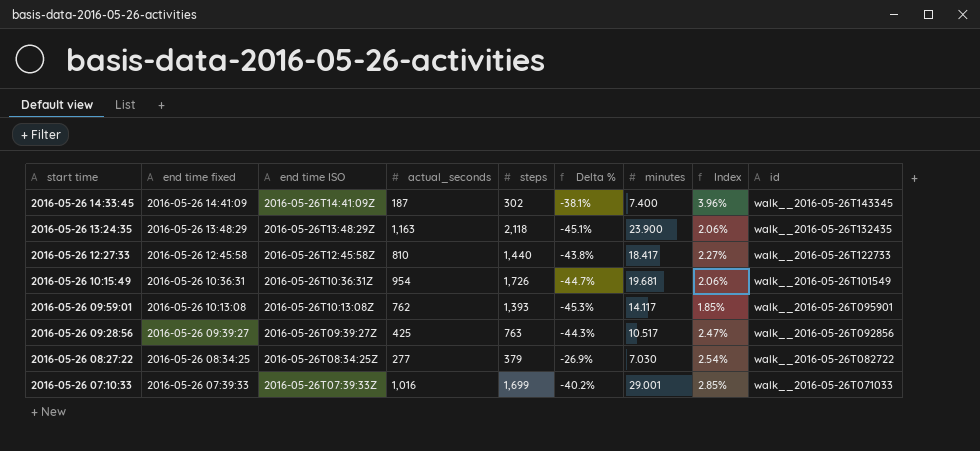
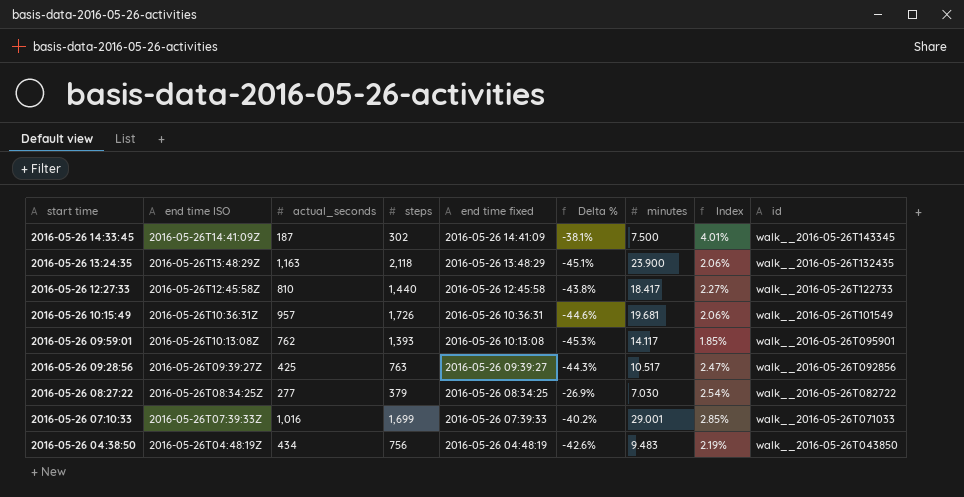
column end time fixed | position: 2 -> 5
2016-05-26 14:33:45 | minutes: 7.400 -> 7.500
2016-05-26 14:33:45 | Index: 3.96% -> 4.01%
2016-05-26 10:15:49 | actual_seconds: 954 -> 957
2016-05-26 10:15:49 | Delta %: -44.7% -> -44.6%
row 2016-05-26 04:38:50: none -> 2016-05-26T04:48:19Z | 434 | 756 | 2016-05-26 04:48:19 | -42.6% | 9.483 | 2.19% | walk__2016-05-26T043850

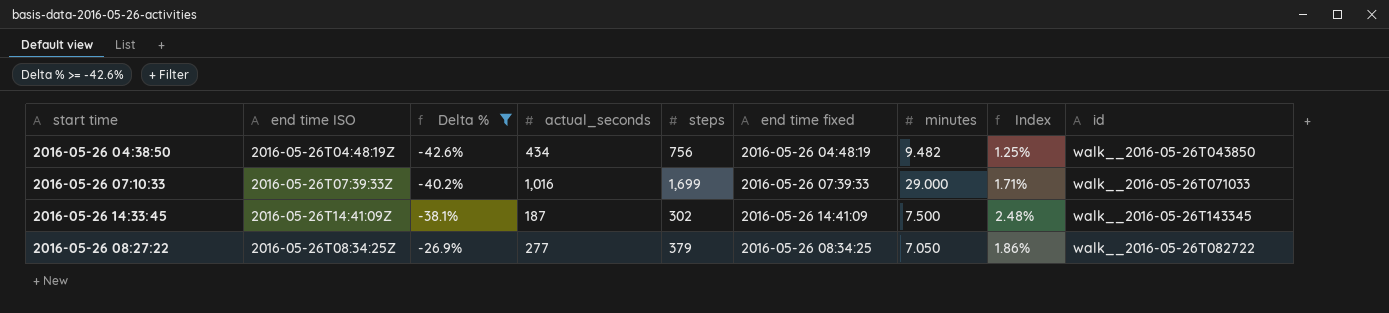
filter: none -> Delta % >= -42.6%
row order: start time descending -> Delta % ascending
column Delta % | position: 6 -> 3
column Index | formula: [minutes] / [actual_seconds] -> [minutes] / [steps]
2016-05-26 04:38:50 | minutes: 9.483 -> 9.482
2016-05-26 07:10:33 | minutes: 29.001 -> 29.000
2016-05-26 08:27:22 | minutes: 7.030 -> 7.050

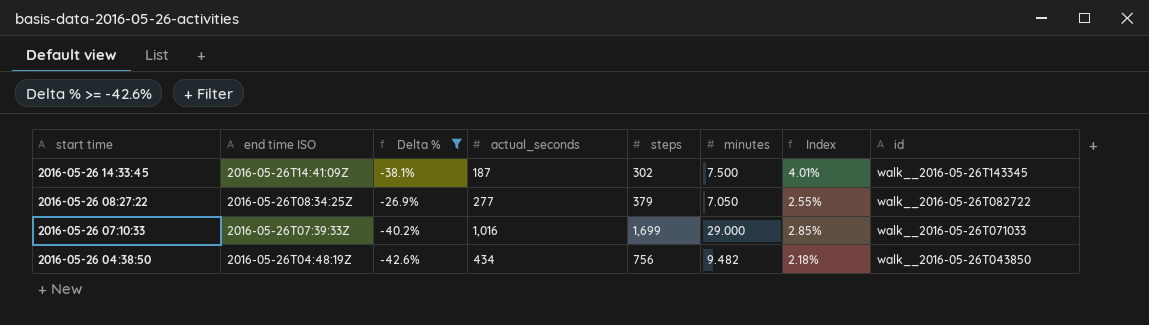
row order: Delta % ascending -> start time descending
column end time fixed | position: 6 -> none
column Index | formula: [minutes] / [steps] -> [minutes] / [actual_seconds]

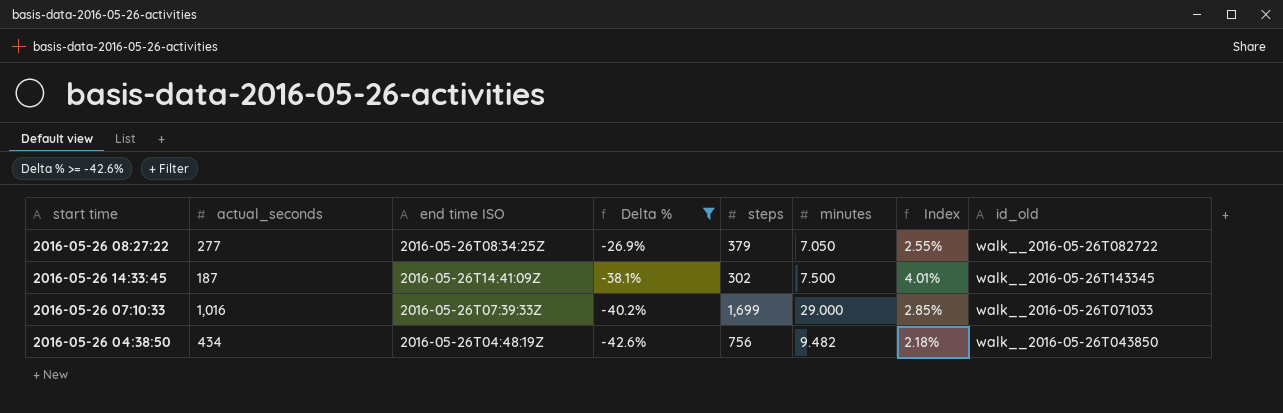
row order: start time descending -> Delta % descending
column actual_seconds | position: 4 -> 2
column name: id -> id_old

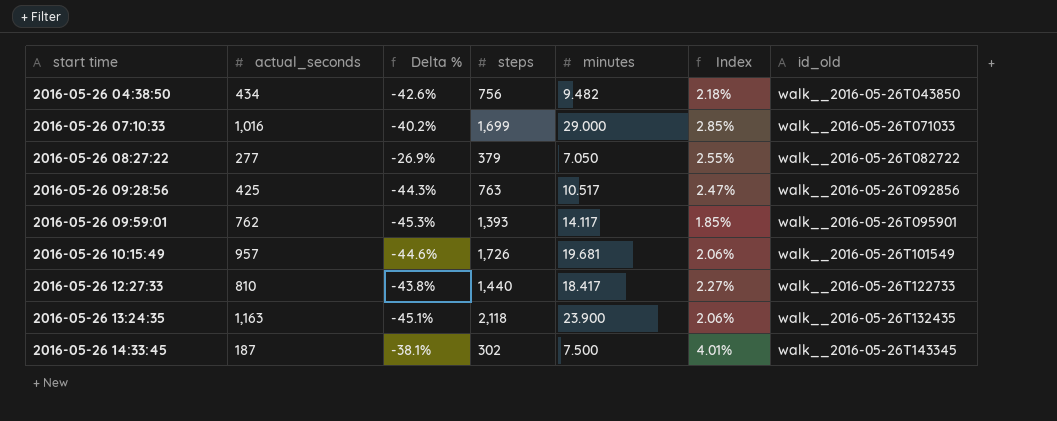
filter: Delta % >= -42.6% -> none
row order: Delta % descending -> start time ascending
column end time ISO | position: 3 -> none

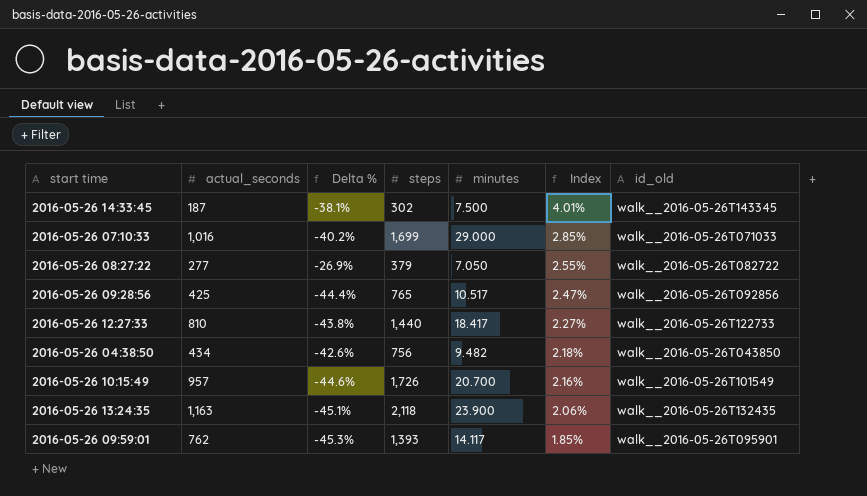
row order: start time ascending -> Index descending
2016-05-26 09:28:56 | Delta %: -44.3% -> -44.4%
2016-05-26 09:28:56 | steps: 763 -> 765
2016-05-26 10:15:49 | minutes: 19.681 -> 20.700
2016-05-26 10:15:49 | Index: 2.06% -> 2.16%

